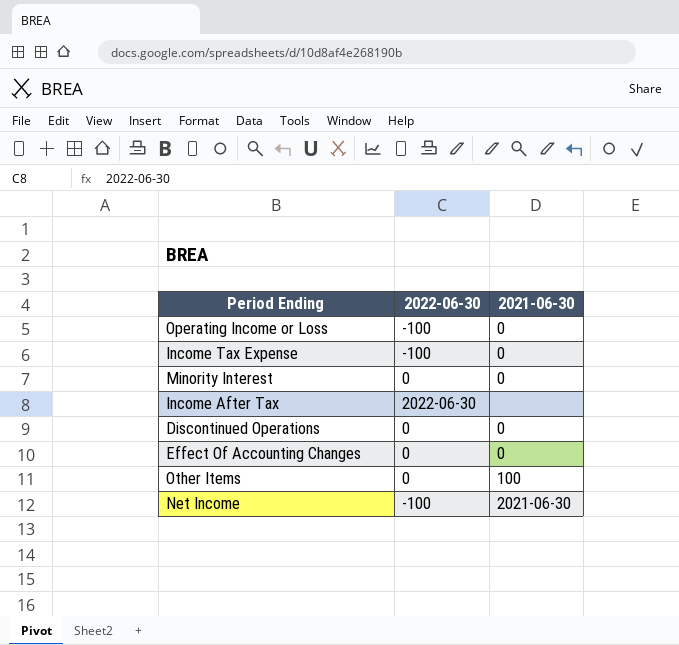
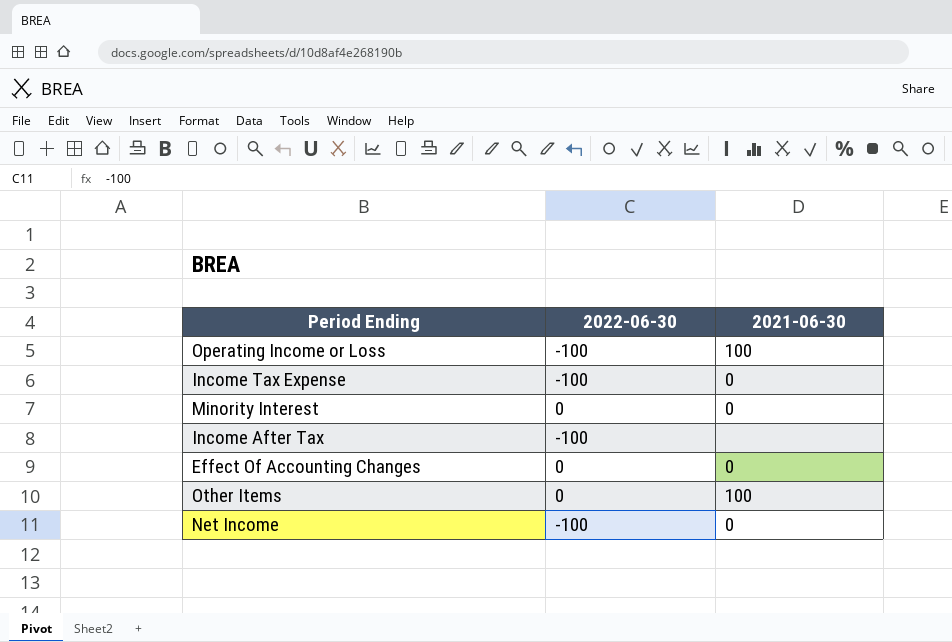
row Discontinued Operations: 0 | 0 -> none
Operating Income or Loss | 2021-06-30: 0 -> 100
Income After Tax | 2022-06-30: 2022-06-30 -> -100
Net Income | 2021-06-30: 2021-06-30 -> 0

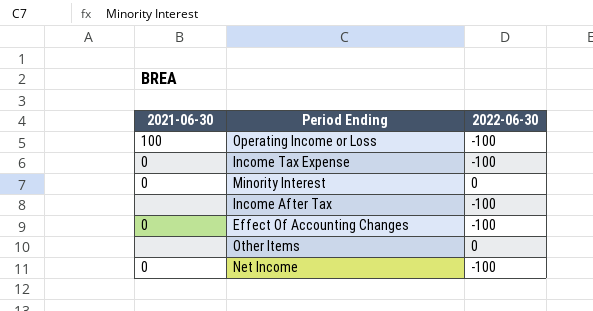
column 2021-06-30 | position: 3 -> 1
Effect Of Accounting Changes | 2022-06-30: 0 -> -100
Other Items | 2021-06-30: 100 -> none

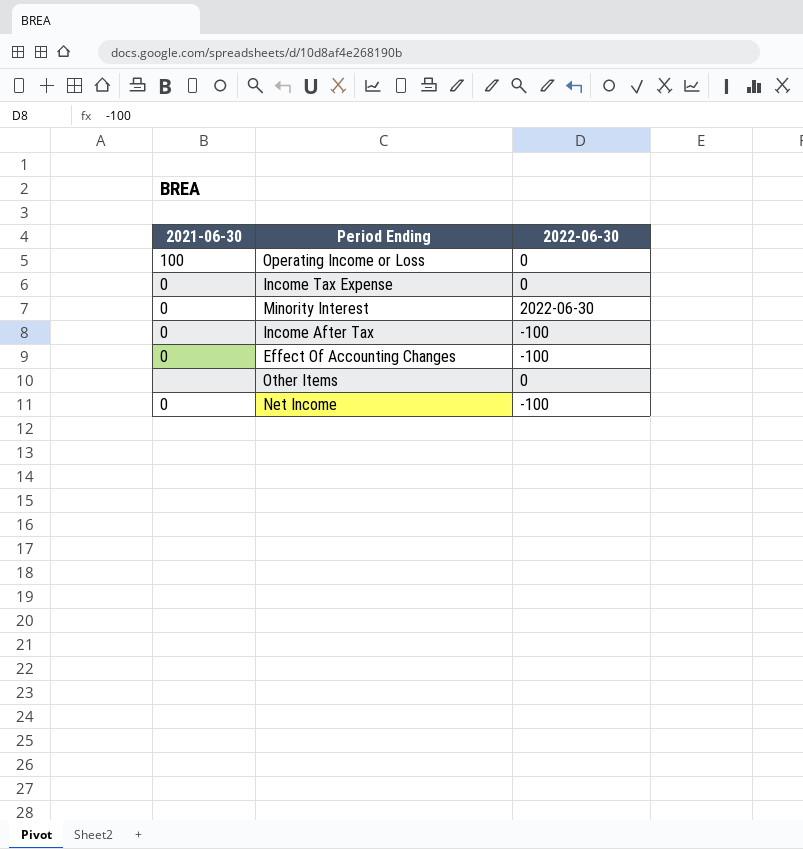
Operating Income or Loss | 2022-06-30: -100 -> 0
Income Tax Expense | 2022-06-30: -100 -> 0
Minority Interest | 2022-06-30: 0 -> 2022-06-30
Income After Tax | 2021-06-30: none -> 0

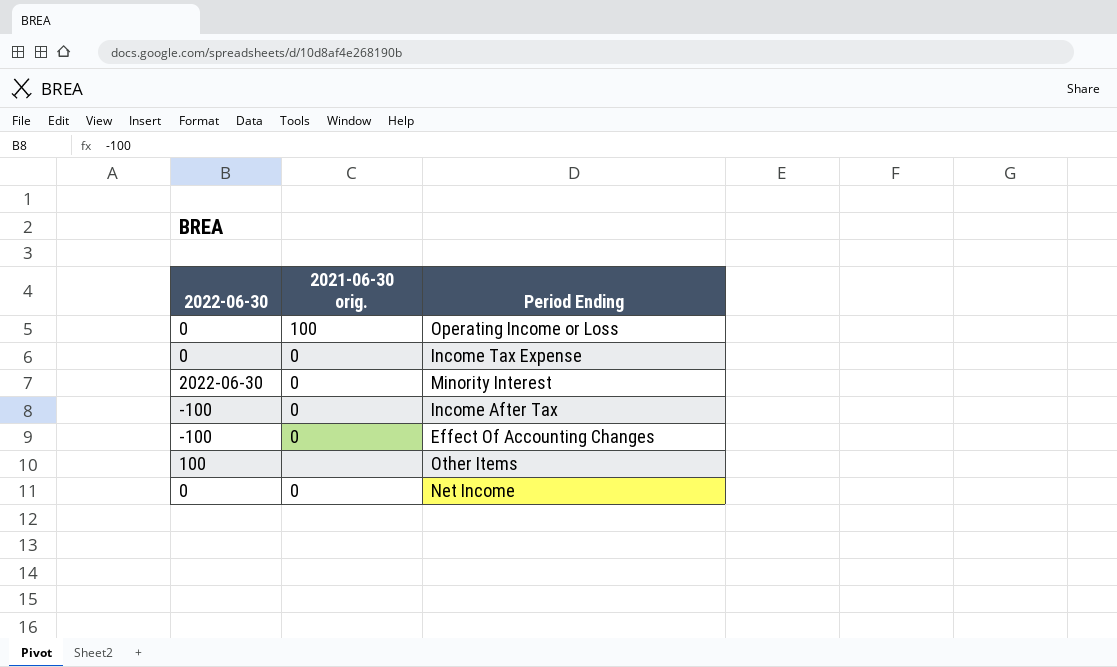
column 2022-06-30 | position: 3 -> 1
column name: 2021-06-30 -> 2021-06-30 orig.
Other Items | 2022-06-30: 0 -> 100
Net Income | 2022-06-30: -100 -> 0

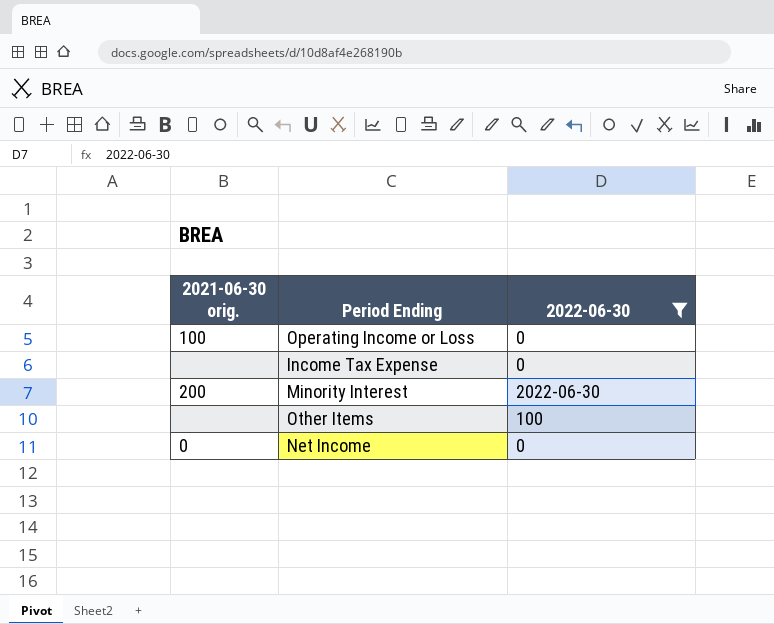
filter: none -> 2022-06-30 != -100
column 2022-06-30 | position: 1 -> 3
Income Tax Expense | 2021-06-30 orig.: 0 -> none
Minority Interest | 2021-06-30 orig.: 0 -> 200

